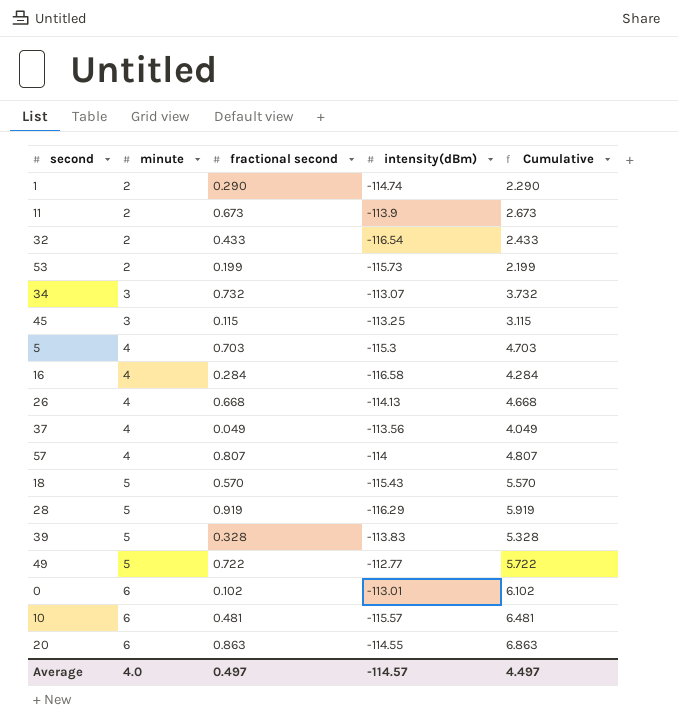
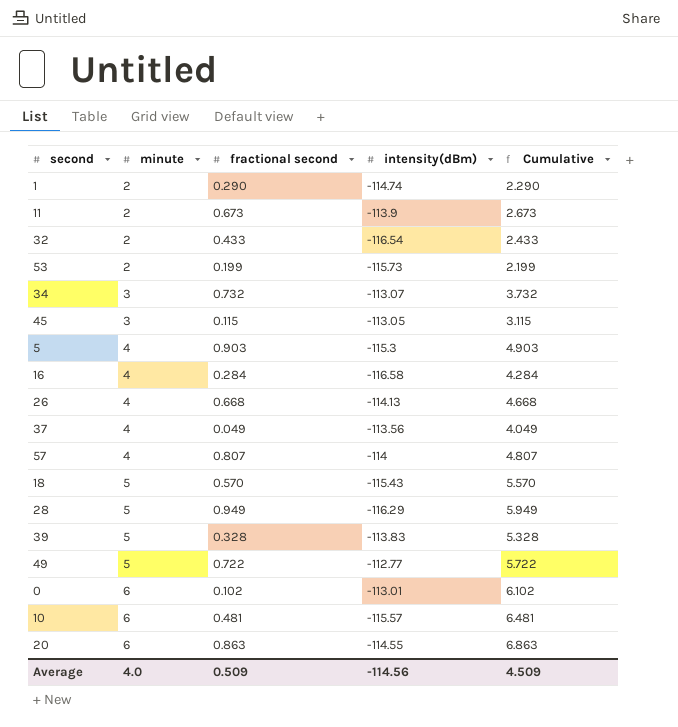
45 | intensity(dBm): -113.25 -> -113.05
5 | fractional second: 0.703 -> 0.903
5 | Cumulative: 4.703 -> 4.903
28 | fractional second: 0.919 -> 0.949
28 | Cumulative: 5.919 -> 5.949
Average | fractional second: 0.497 -> 0.509
Average | intensity(dBm): -114.57 -> -114.56
Average | Cumulative: 4.497 -> 4.509

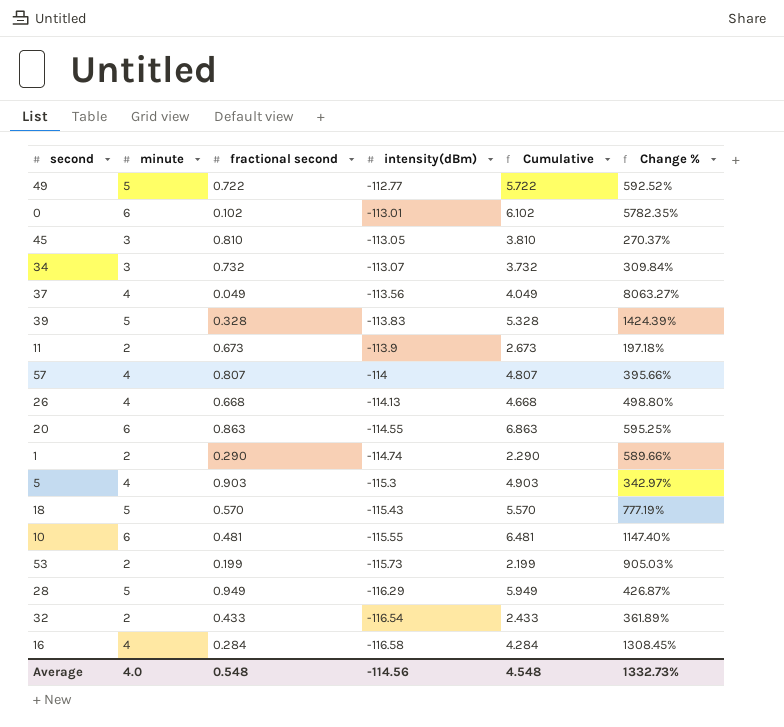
row order: minute ascending -> intensity(dBm) descending
column Change % | formula: none -> ([minute] - [fractional second]) / [fractional second]
45 | fractional second: 0.115 -> 0.810
45 | Cumulative: 3.115 -> 3.810
10 | intensity(dBm): -115.57 -> -115.55
Average | fractional second: 0.509 -> 0.548
Average | Cumulative: 4.509 -> 4.548

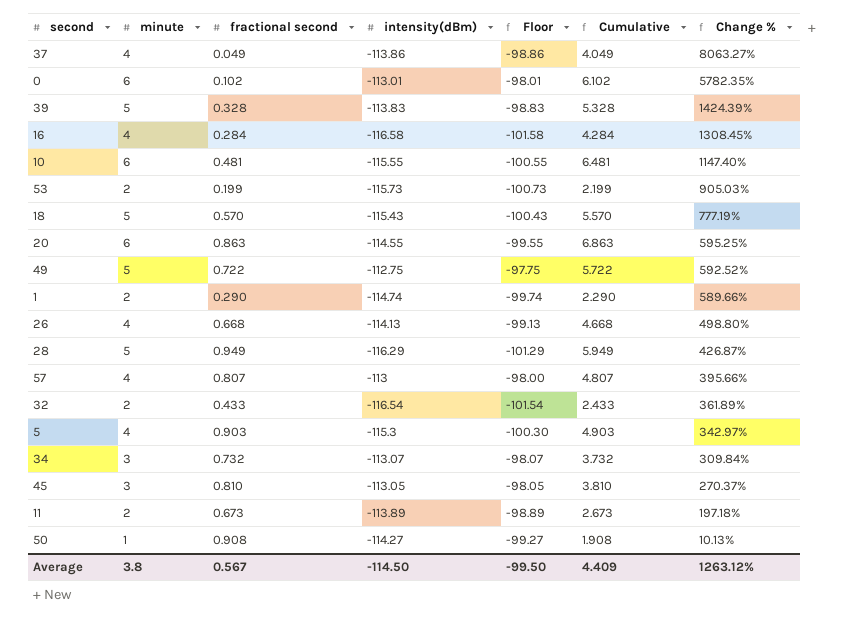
row order: intensity(dBm) descending -> Change % descending
column Floor | formula: none -> [intensity(dBm)] + 15
37 | intensity(dBm): -113.56 -> -113.86
49 | intensity(dBm): -112.77 -> -112.75
57 | intensity(dBm): -114 -> -113
11 | intensity(dBm): -113.9 -> -113.89
row 50: none -> 1 | 0.908 | -114.27 | -99.27 | 1.908 | 10.13%
Average | minute: 4.0 -> 3.8
Average | fractional second: 0.548 -> 0.567
Average | intensity(dBm): -114.56 -> -114.50
Average | Cumulative: 4.548 -> 4.409
Average | Change %: 1332.73% -> 1263.12%

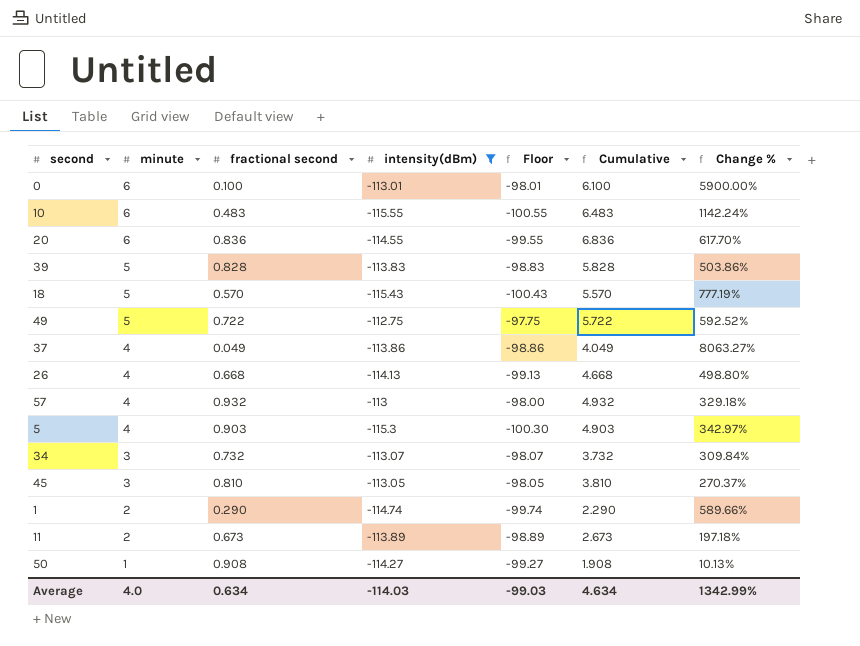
filter: none -> intensity(dBm) >= -115.55
row order: Change % descending -> minute descending
0 | fractional second: 0.102 -> 0.100
0 | Cumulative: 6.102 -> 6.100
0 | Change %: 5782.35% -> 5900.00%
10 | fractional second: 0.481 -> 0.483
10 | Cumulative: 6.481 -> 6.483
10 | Change %: 1147.40% -> 1142.24%
20 | fractional second: 0.863 -> 0.836
20 | Cumulative: 6.863 -> 6.836
20 | Change %: 595.25% -> 617.70%
39 | fractional second: 0.328 -> 0.828
39 | Cumulative: 5.328 -> 5.828
39 | Change %: 1424.39% -> 503.86%
57 | fractional second: 0.807 -> 0.932
57 | Cumulative: 4.807 -> 4.932
57 | Change %: 395.66% -> 329.18%
Average | minute: 3.8 -> 4.0
Average | fractional second: 0.567 -> 0.634
Average | intensity(dBm): -114.50 -> -114.03
Average | Floor: -99.50 -> -99.03
Average | Cumulative: 4.409 -> 4.634
Average | Change %: 1263.12% -> 1342.99%

